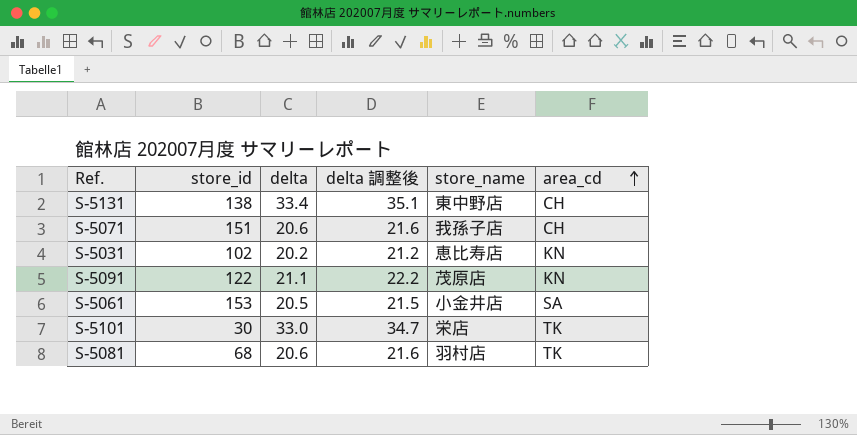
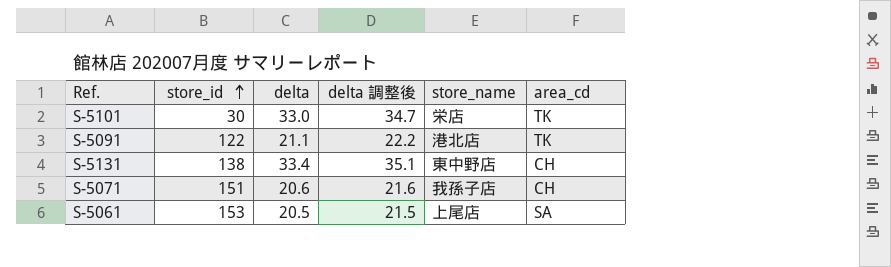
row order: area_cd ascending -> store_id ascending
row S-5031: 102 | 20.2 | 21.2 | 恵比寿店 | KN -> none
row S-5081: 68 | 20.6 | 21.6 | 羽村店 | TK -> none
S-5091 | store_name: 茂原店 -> 港北店
S-5091 | area_cd: KN -> TK
S-5061 | store_name: 小金井店 -> 上尾店

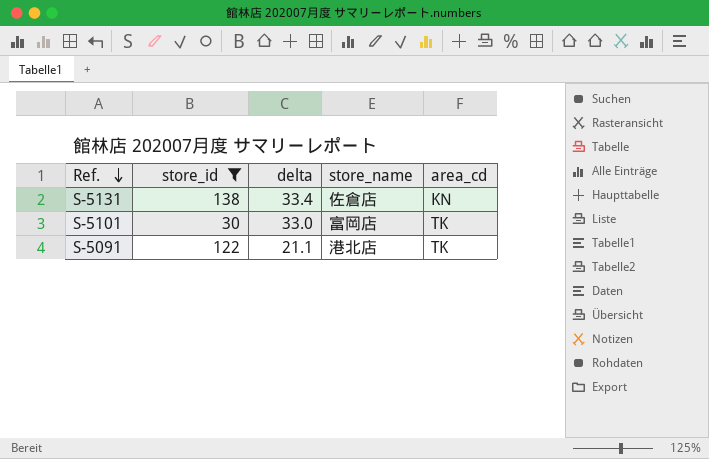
filter: none -> store_id <= 138
row order: store_id ascending -> Ref. descending
column delta 調整後 | formula: [delta] * 1.05 -> none
S-5131 | store_name: 東中野店 -> 佐倉店
S-5131 | area_cd: CH -> KN
S-5101 | store_name: 栄店 -> 富岡店

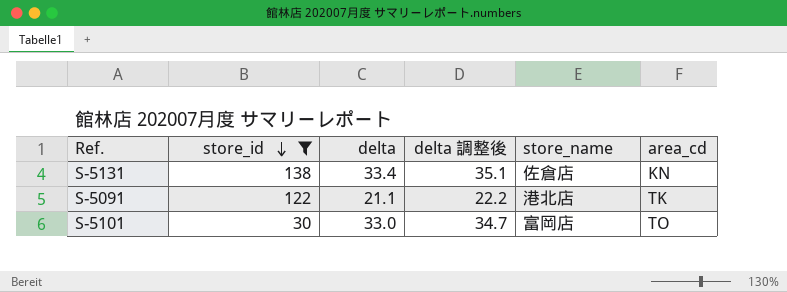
row order: Ref. descending -> store_id descending
column delta 調整後 | formula: none -> [delta] * 1.05
S-5101 | area_cd: TK -> TO

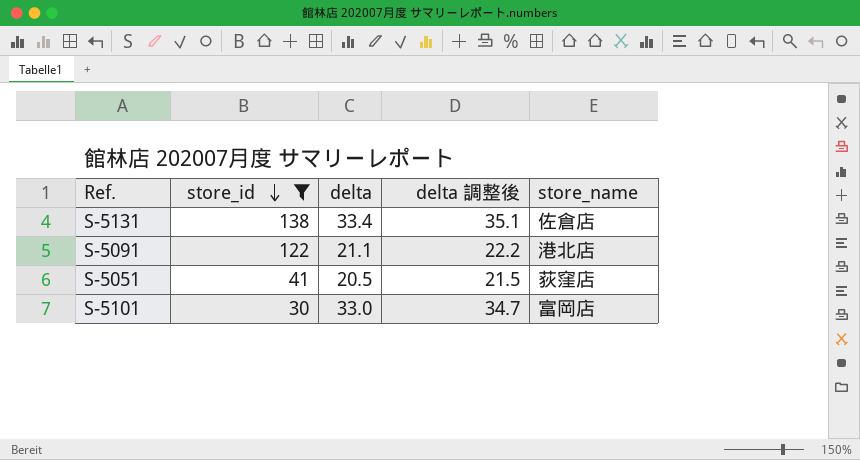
column area_cd | position: 6 -> none
row S-5051: none -> 41 | 20.5 | 21.5 | 荻窪店

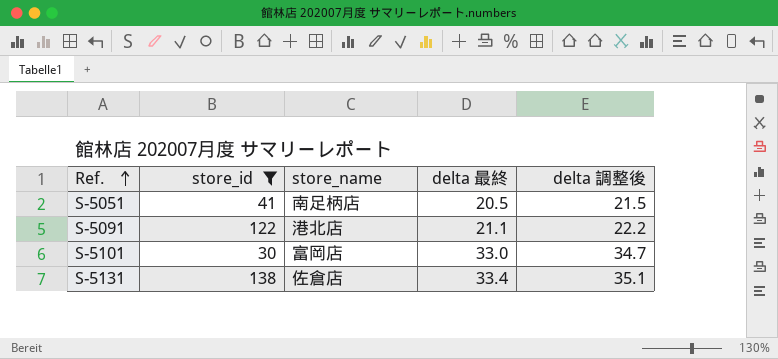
row order: store_id descending -> Ref. ascending
column store_name | position: 5 -> 3
column name: delta -> delta 最終
S-5051 | store_name: 荻窪店 -> 南足柄店

